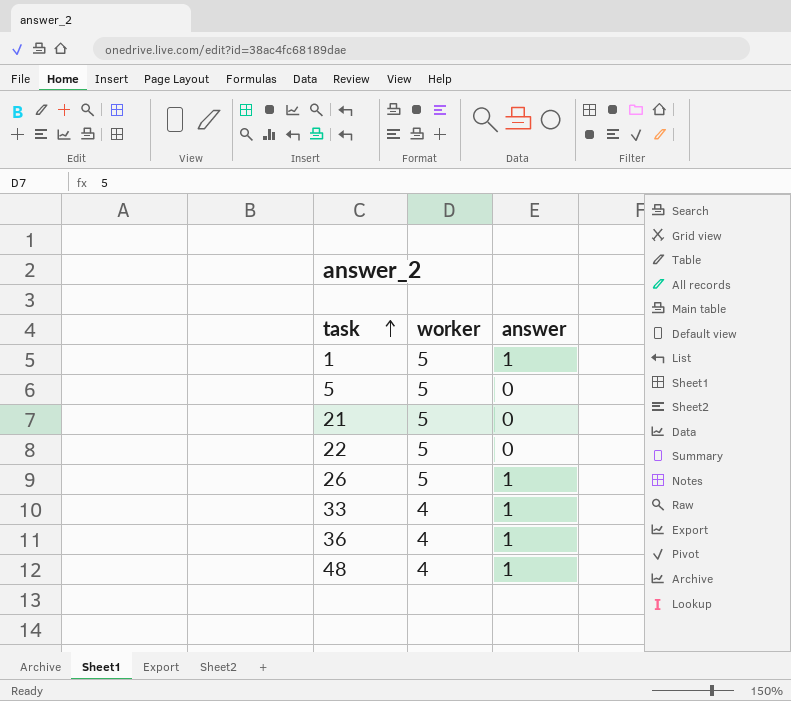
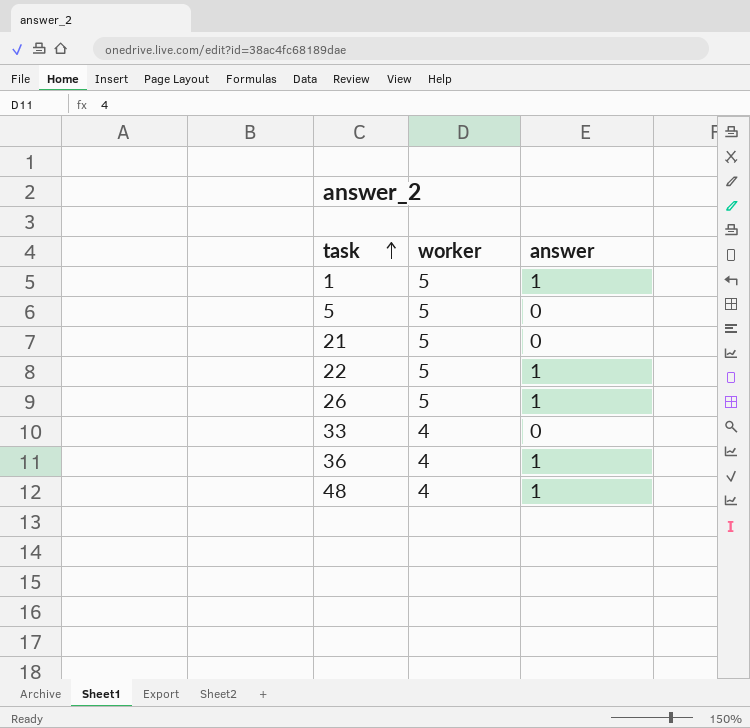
22 | answer: 0 -> 1
33 | answer: 1 -> 0

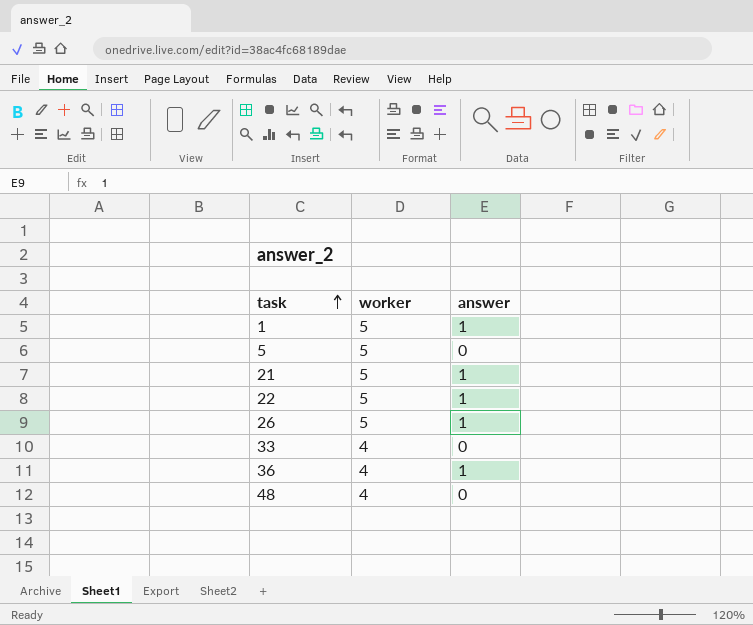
21 | answer: 0 -> 1
48 | answer: 1 -> 0

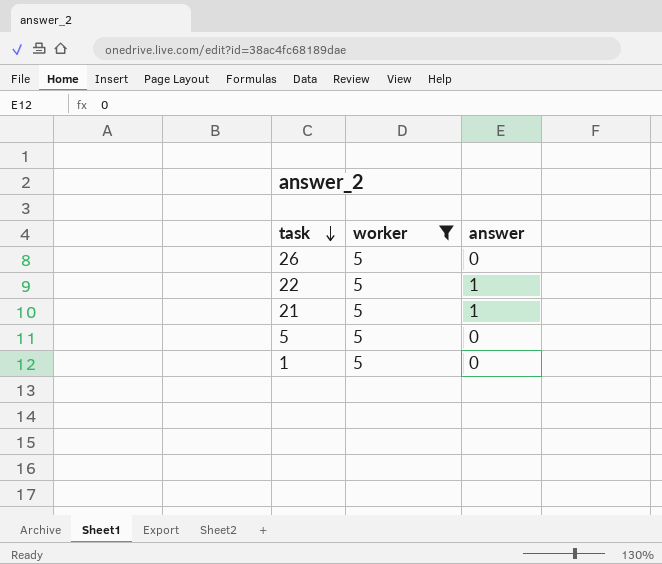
filter: none -> worker = 5
row order: task ascending -> task descending
26 | answer: 1 -> 0
1 | answer: 1 -> 0

